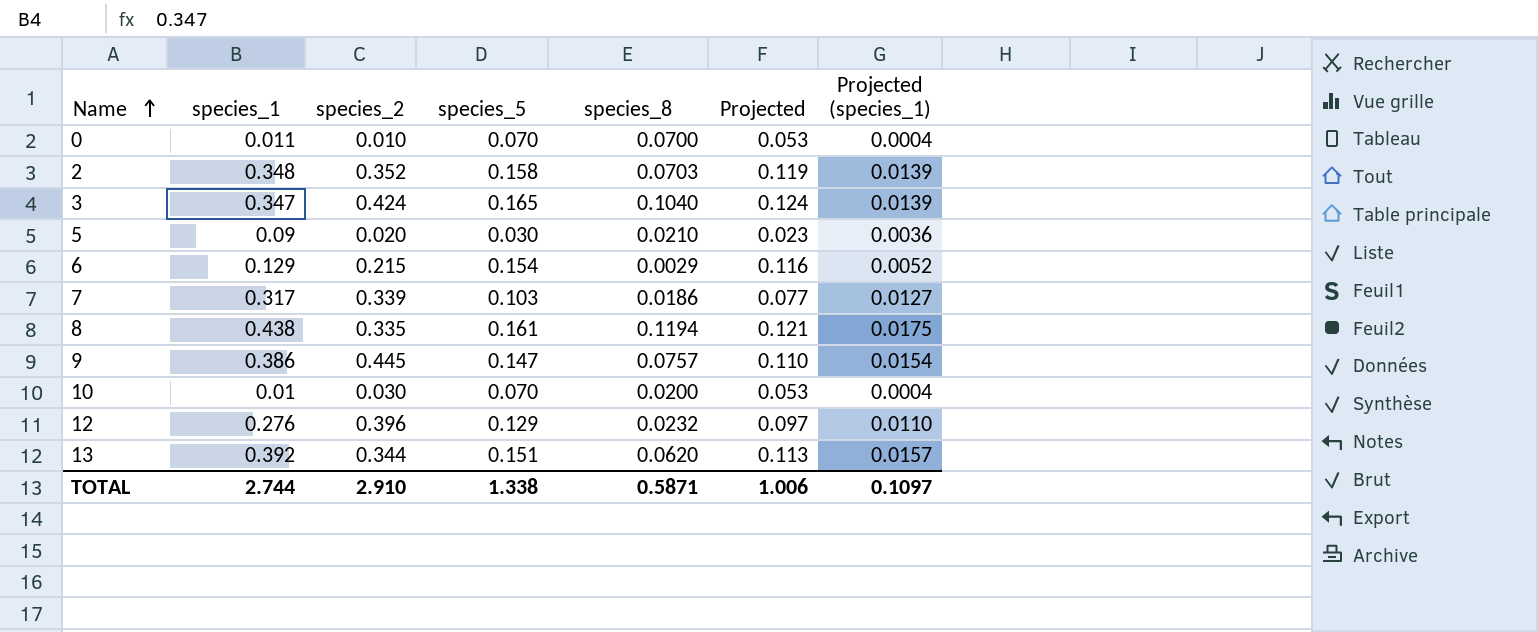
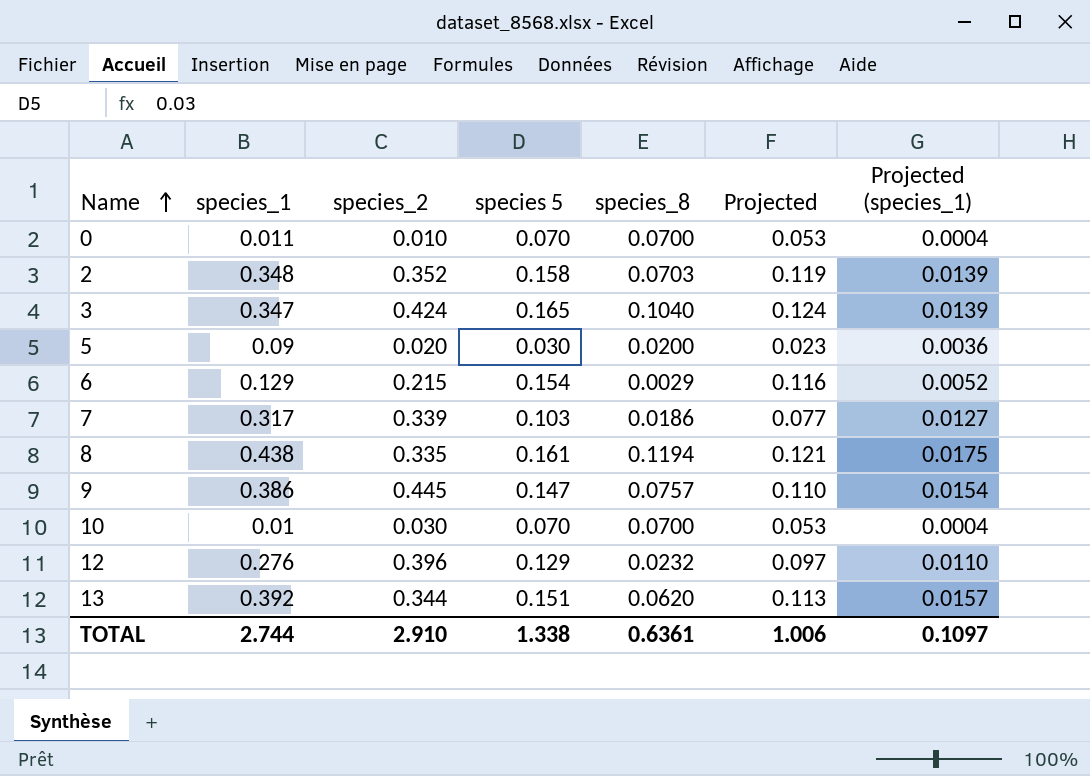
column name: species_5 -> species 5
5 | species_8: 0.0210 -> 0.0200
10 | species_8: 0.0200 -> 0.0700
TOTAL | species_8: 0.5871 -> 0.6361

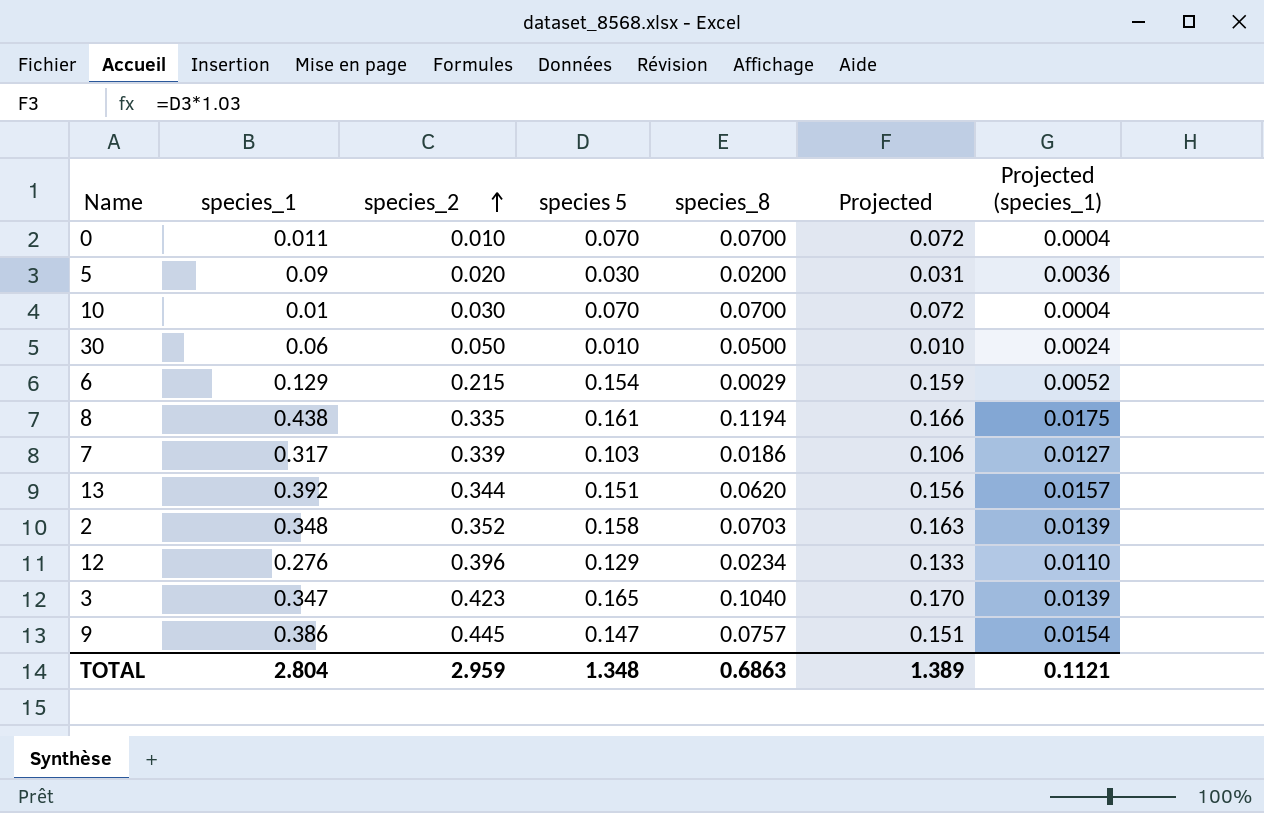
row order: Name ascending -> species_2 ascending
column Projected | formula: [species 5] * 0.75 -> [species 5] * 1.03
row 30: none -> 0.06 | 0.050 | 0.010 | 0.0500 | 0.010 | 0.0024
12 | species_8: 0.0232 -> 0.0234
3 | species_2: 0.424 -> 0.423
TOTAL | species_1: 2.744 -> 2.804
TOTAL | species_2: 2.910 -> 2.959
TOTAL | species 5: 1.338 -> 1.348
TOTAL | species_8: 0.6361 -> 0.6863
TOTAL | Projected: 1.006 -> 1.389
TOTAL | Projected (species_1): 0.1097 -> 0.1121

